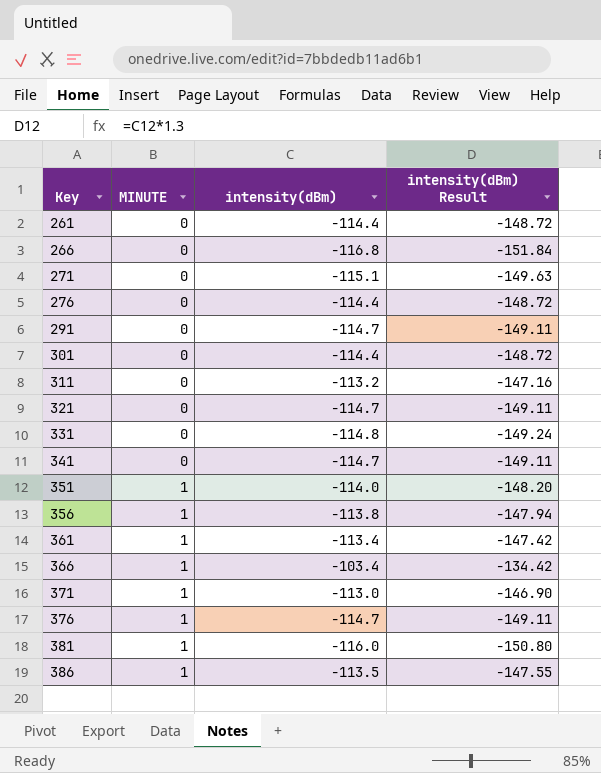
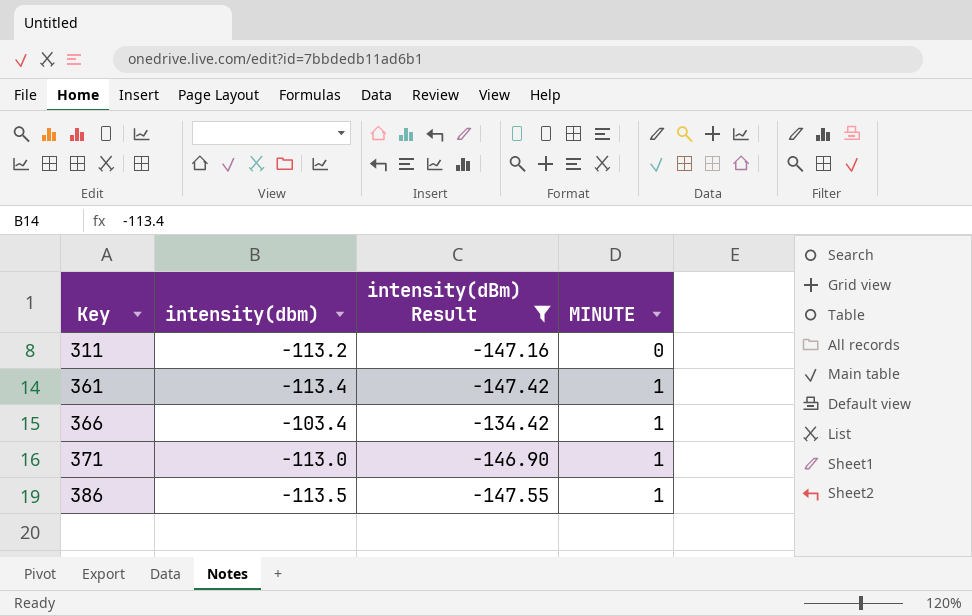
filter: none -> intensity(dBm) Result >= -147.55
column name: intensity(dBm) -> intensity(dbm)
column MINUTE | position: 2 -> 4

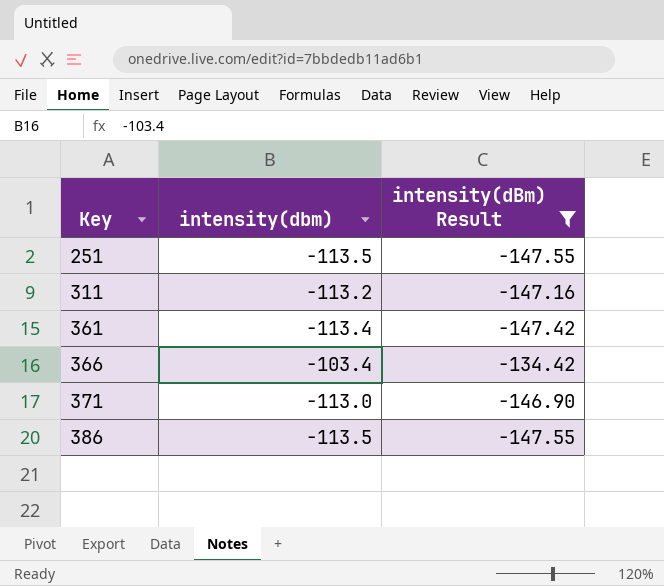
column MINUTE | position: 4 -> none
row 251: none -> -113.5 | -147.55

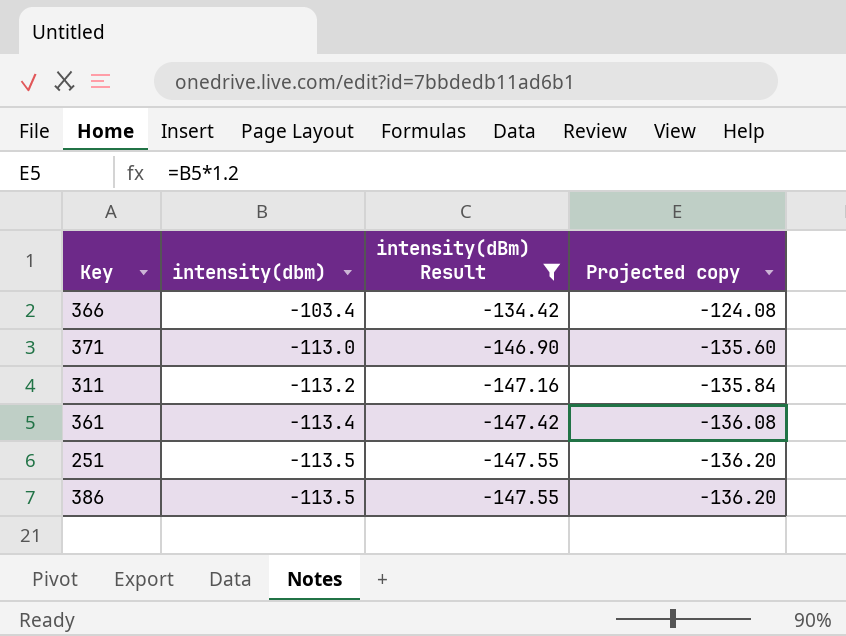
row order: Key ascending -> intensity(dbm) descending
column Projected copy | formula: none -> [intensity(dbm)] * 1.2

